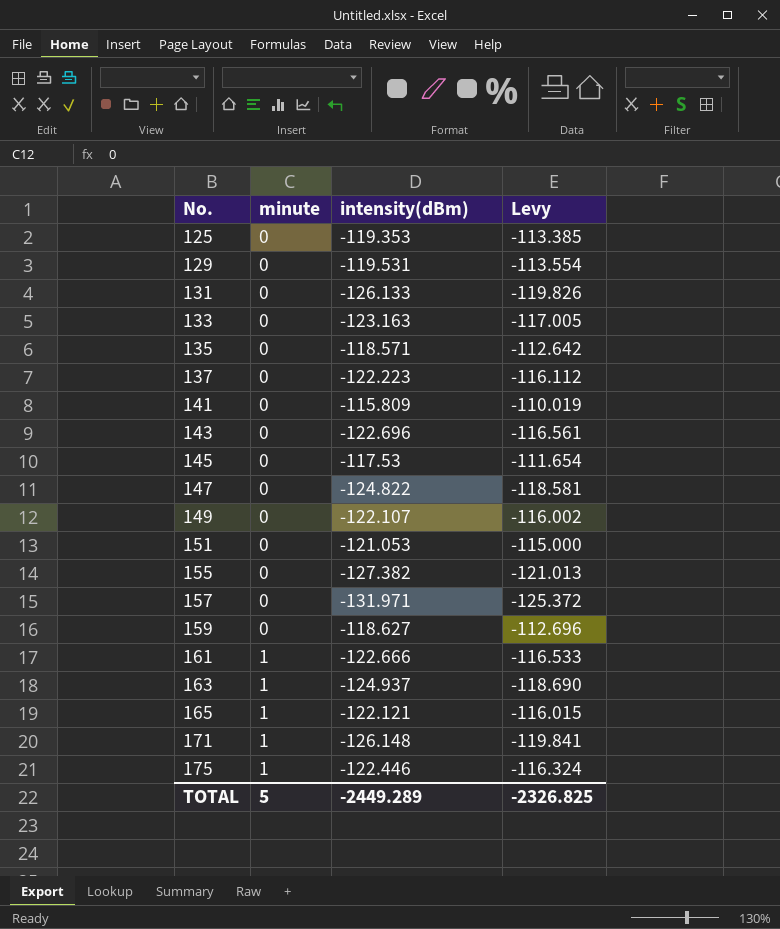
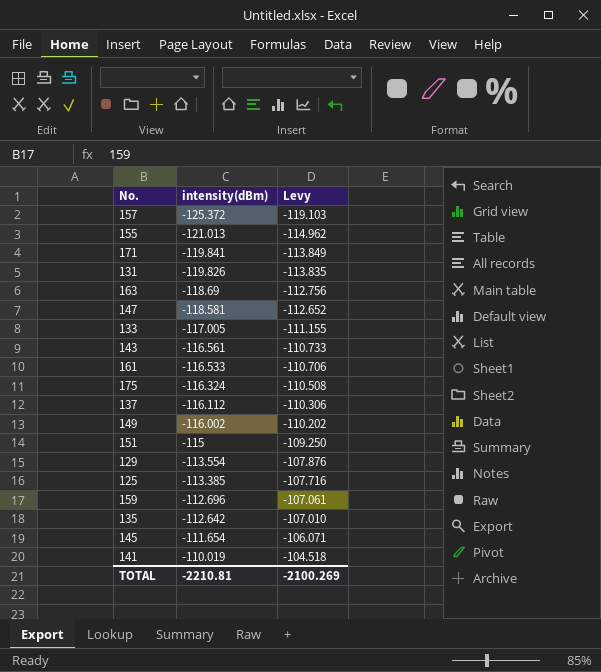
row order: No. ascending -> intensity(dBm) ascending
column minute | position: 2 -> none
row 165: 1 | -122.121 | -116.015 -> none
157 | intensity(dBm): -131.971 -> -125.372
157 | Levy: -125.372 -> -119.103
155 | intensity(dBm): -127.382 -> -121.013
155 | Levy: -121.013 -> -114.962
171 | intensity(dBm): -126.148 -> -119.841
171 | Levy: -119.841 -> -113.849
131 | intensity(dBm): -126.133 -> -119.826
131 | Levy: -119.826 -> -113.835
163 | intensity(dBm): -124.937 -> -118.69
163 | Levy: -118.690 -> -112.756
147 | intensity(dBm): -124.822 -> -118.581
147 | Levy: -118.581 -> -112.652
133 | intensity(dBm): -123.163 -> -117.005
133 | Levy: -117.005 -> -111.155
143 | intensity(dBm): -122.696 -> -116.561
143 | Levy: -116.561 -> -110.733
161 | intensity(dBm): -122.666 -> -116.533
161 | Levy: -116.533 -> -110.706
175 | intensity(dBm): -122.446 -> -116.324
175 | Levy: -116.324 -> -110.508
137 | intensity(dBm): -122.223 -> -116.112
137 | Levy: -116.112 -> -110.306
149 | intensity(dBm): -122.107 -> -116.002
149 | Levy: -116.002 -> -110.202
151 | intensity(dBm): -121.053 -> -115
151 | Levy: -115.000 -> -109.250
129 | intensity(dBm): -119.531 -> -113.554
129 | Levy: -113.554 -> -107.876
125 | intensity(dBm): -119.353 -> -113.385
125 | Levy: -113.385 -> -107.716
159 | intensity(dBm): -118.627 -> -112.696
159 | Levy: -112.696 -> -107.061
135 | intensity(dBm): -118.571 -> -112.642
135 | Levy: -112.642 -> -107.010
145 | intensity(dBm): -117.53 -> -111.654
145 | Levy: -111.654 -> -106.071
141 | intensity(dBm): -115.809 -> -110.019
141 | Levy: -110.019 -> -104.518
TOTAL | intensity(dBm): -2449.289 -> -2210.81
TOTAL | Levy: -2326.825 -> -2100.269

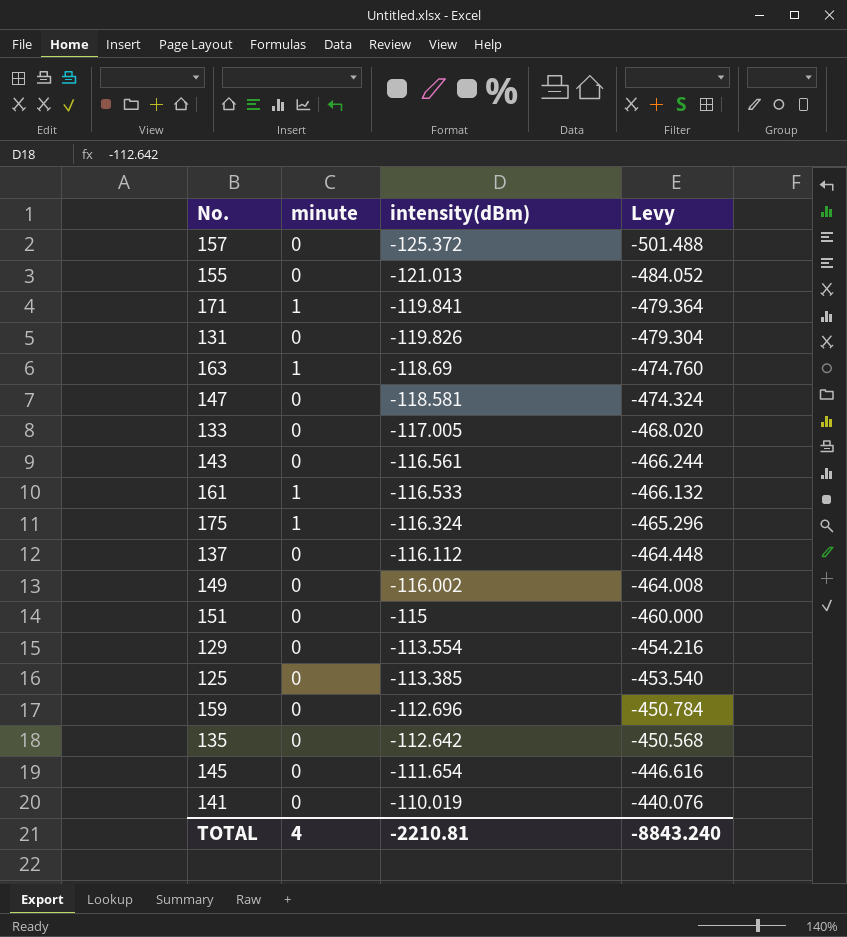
column minute | position: none -> 2
column Levy | formula: [intensity(dBm)] * 0.95 -> [intensity(dBm)] * 4
TOTAL | Levy: -2100.269 -> -8843.240

